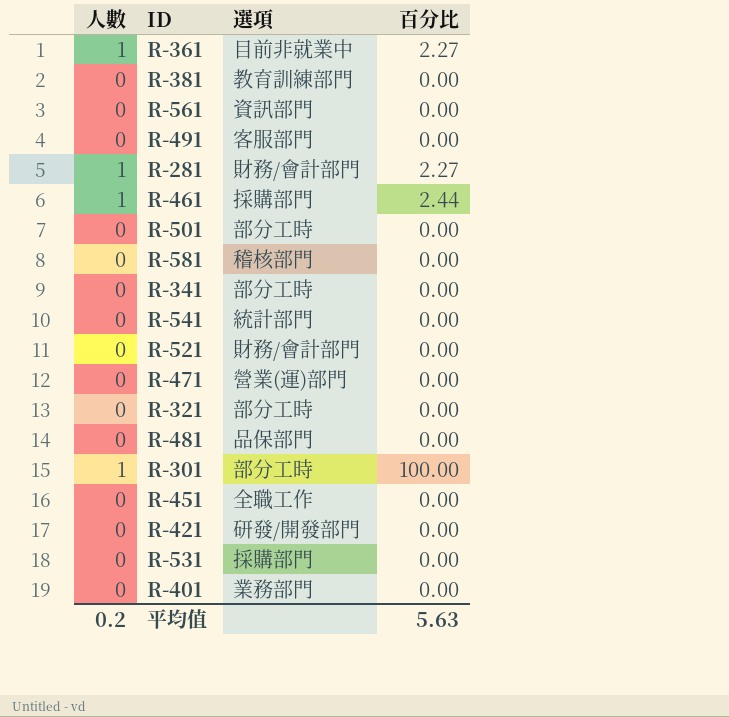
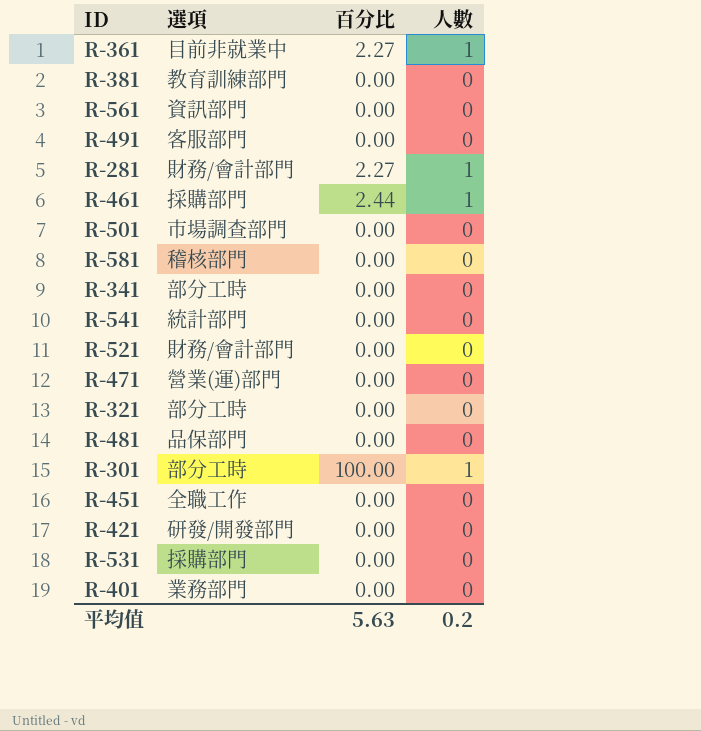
column 人數 | position: 1 -> 4
R-501 | 選項: 部分工時 -> 市場調查部門

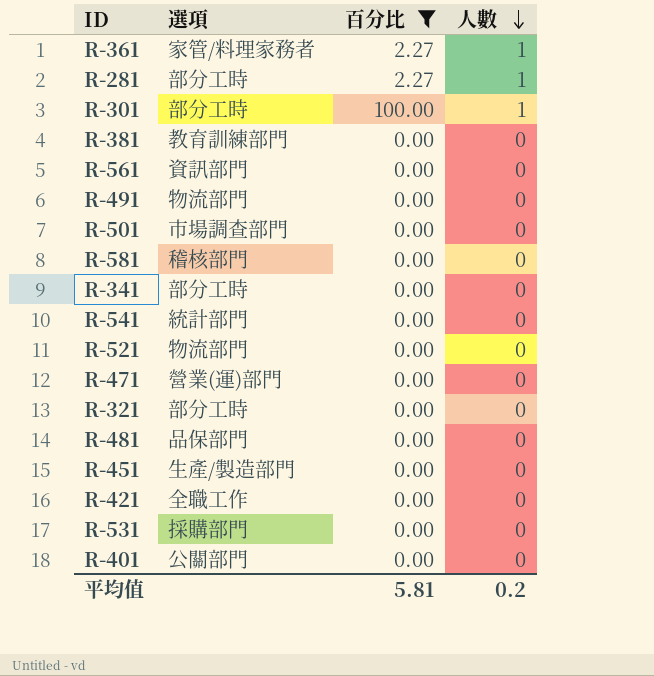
filter: none -> 百分比 != 2.44
row order: none -> 人數 descending
R-361 | 選項: 目前非就業中 -> 家管/料理家務者
R-281 | 選項: 財務/會計部門 -> 部分工時
R-491 | 選項: 客服部門 -> 物流部門
R-521 | 選項: 財務/會計部門 -> 物流部門
R-451 | 選項: 全職工作 -> 生產/製造部門
R-421 | 選項: 研發/開發部門 -> 全職工作
R-401 | 選項: 業務部門 -> 公關部門
平均值 | 百分比: 5.63 -> 5.81

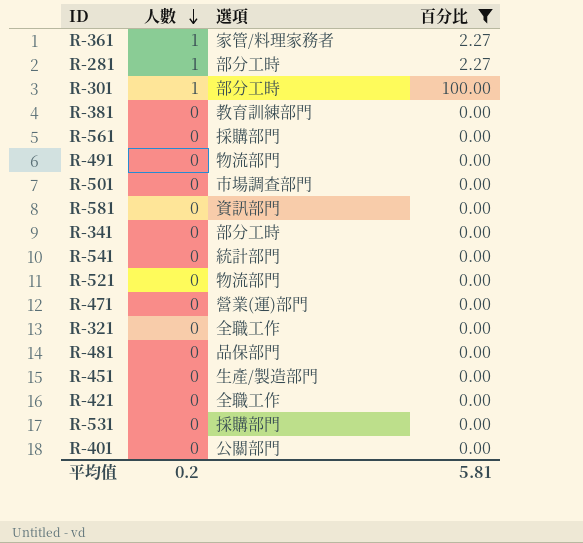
column 人數 | position: 4 -> 2
R-561 | 選項: 資訊部門 -> 採購部門
R-581 | 選項: 稽核部門 -> 資訊部門
R-321 | 選項: 部分工時 -> 全職工作

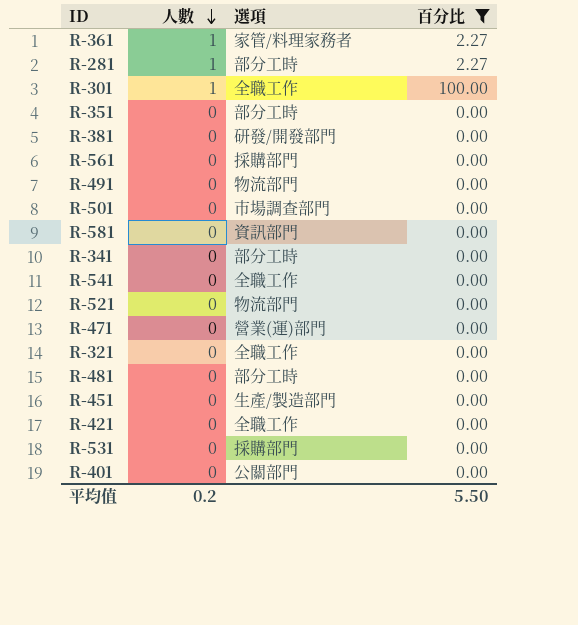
R-301 | 選項: 部分工時 -> 全職工作
row R-351: none -> 0 | 部分工時 | 0.00
R-381 | 選項: 教育訓練部門 -> 研發/開發部門
R-541 | 選項: 統計部門 -> 全職工作
R-481 | 選項: 品保部門 -> 部分工時
平均值 | 百分比: 5.81 -> 5.50

